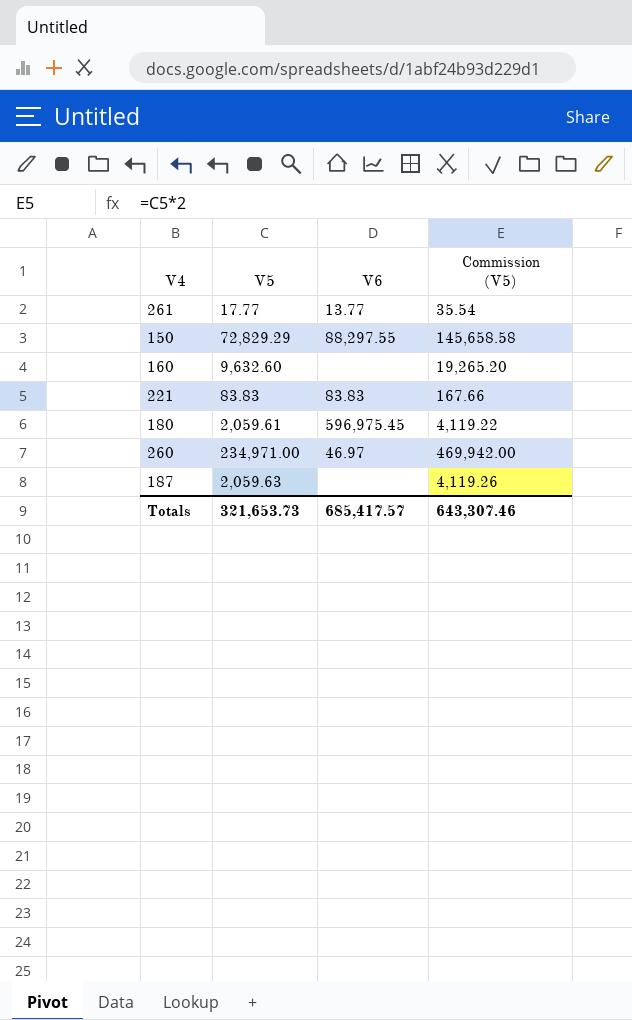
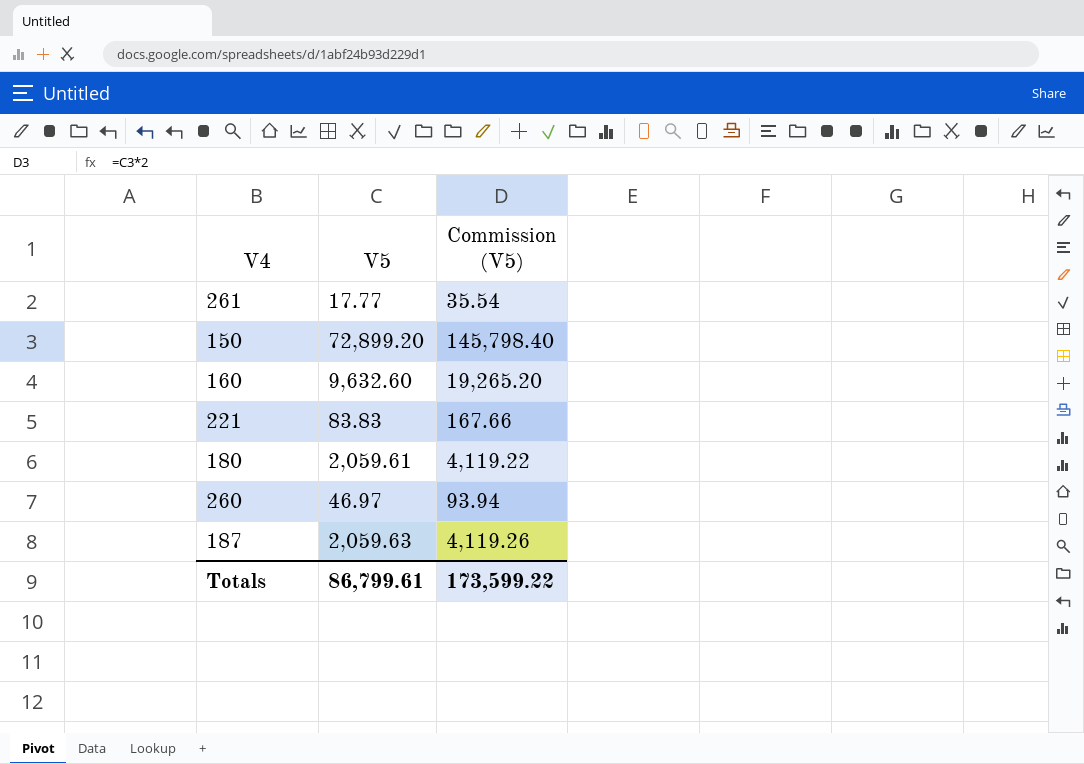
column V6 | position: 3 -> none
150 | V5: 72,829.29 -> 72,899.20
150 | Commission (V5): 145,658.58 -> 145,798.40
260 | V5: 234,971.00 -> 46.97
260 | Commission (V5): 469,942.00 -> 93.94
Totals | V5: 321,653.73 -> 86,799.61
Totals | Commission (V5): 643,307.46 -> 173,599.22

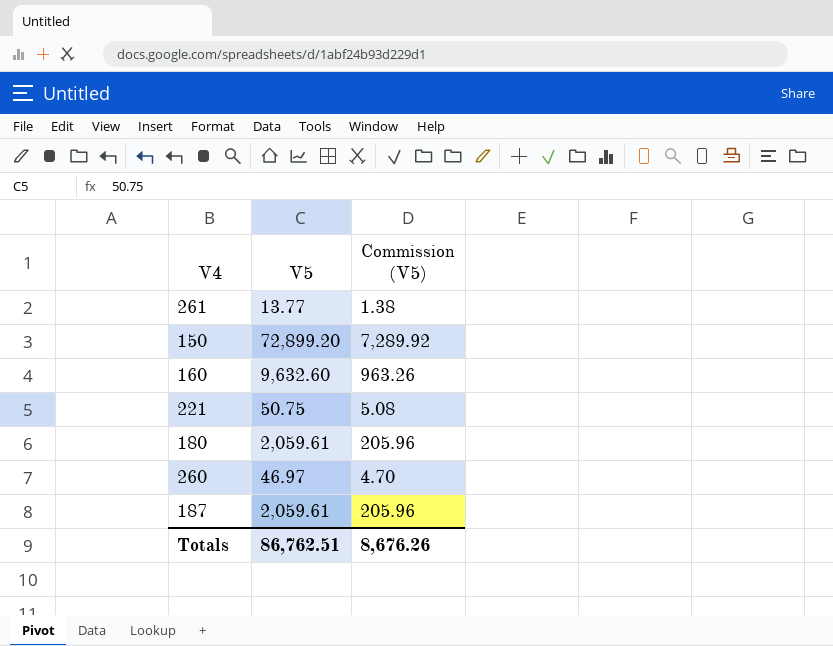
column Commission (V5) | formula: [V5] * 2 -> [V5] * 0.1
261 | V5: 17.77 -> 13.77
221 | V5: 83.83 -> 50.75
187 | V5: 2,059.63 -> 2,059.61
Totals | V5: 86,799.61 -> 86,762.51
Totals | Commission (V5): 173,599.22 -> 8,676.26

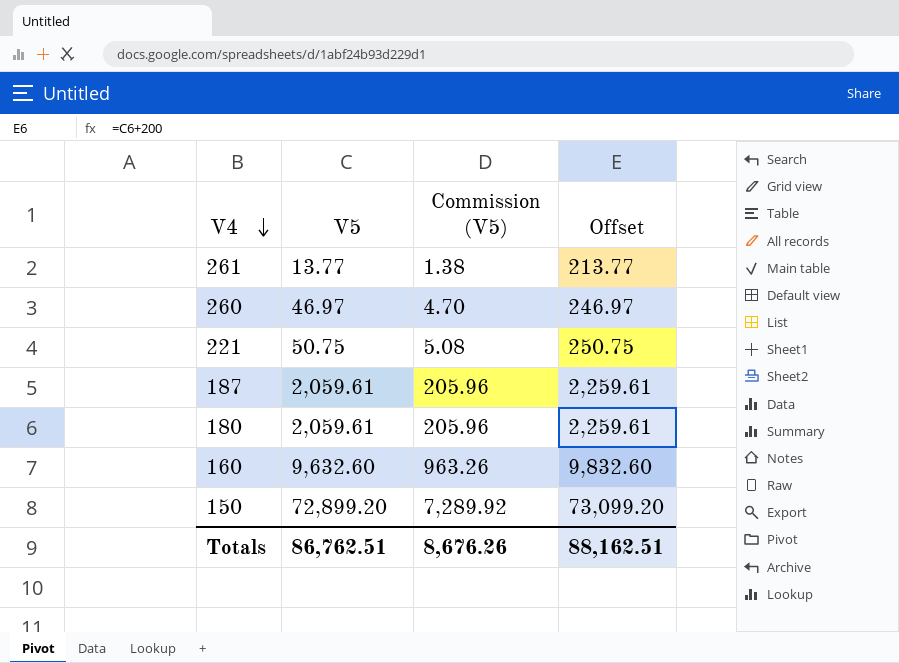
row order: none -> V4 descending
column Offset | formula: none -> [V5] + 200

